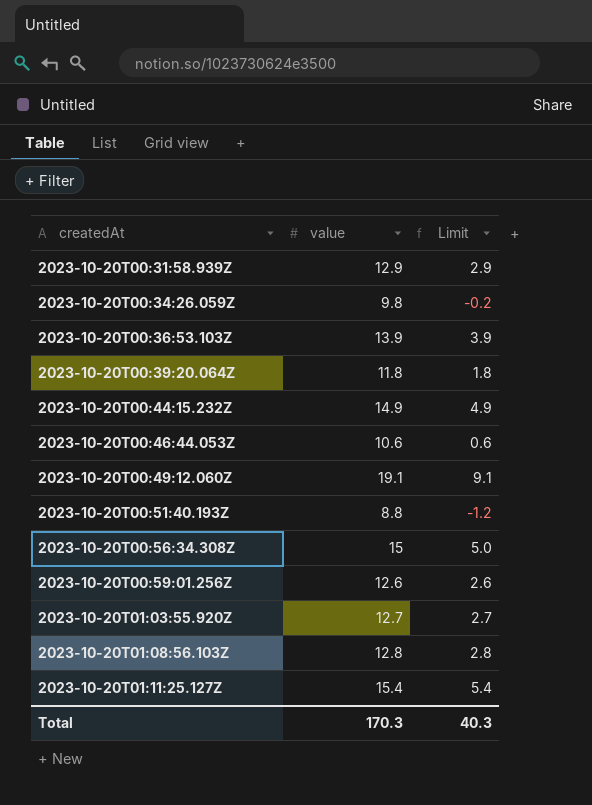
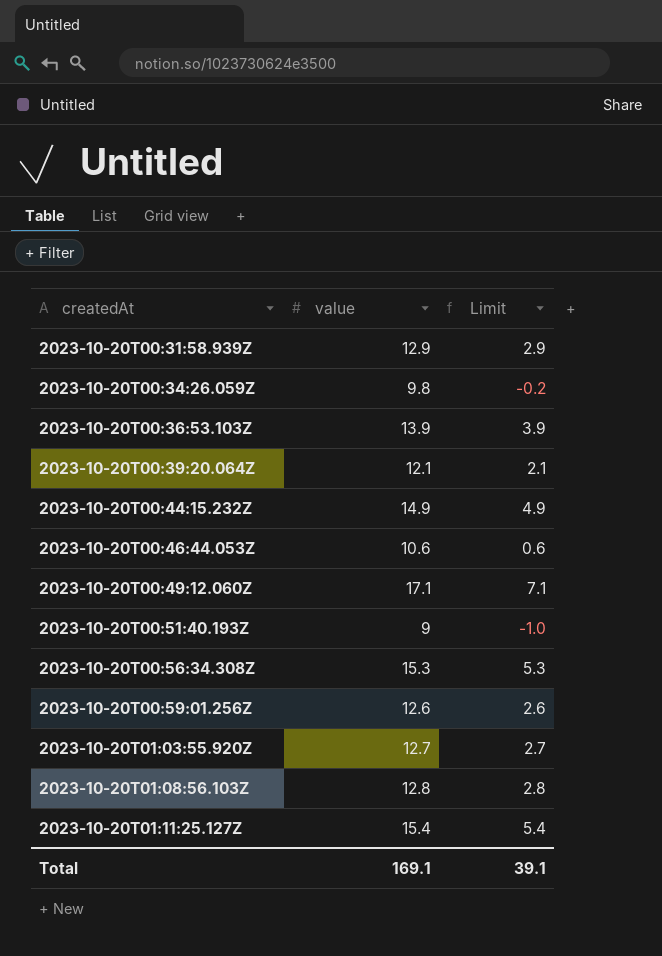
2023-10-20T00:39:20.064Z | value: 11.8 -> 12.1
2023-10-20T00:39:20.064Z | Limit: 1.8 -> 2.1
2023-10-20T00:49:12.060Z | value: 19.1 -> 17.1
2023-10-20T00:49:12.060Z | Limit: 9.1 -> 7.1
2023-10-20T00:51:40.193Z | value: 8.8 -> 9
2023-10-20T00:51:40.193Z | Limit: -1.2 -> -1.0
2023-10-20T00:56:34.308Z | value: 15 -> 15.3
2023-10-20T00:56:34.308Z | Limit: 5.0 -> 5.3
Total | value: 170.3 -> 169.1
Total | Limit: 40.3 -> 39.1

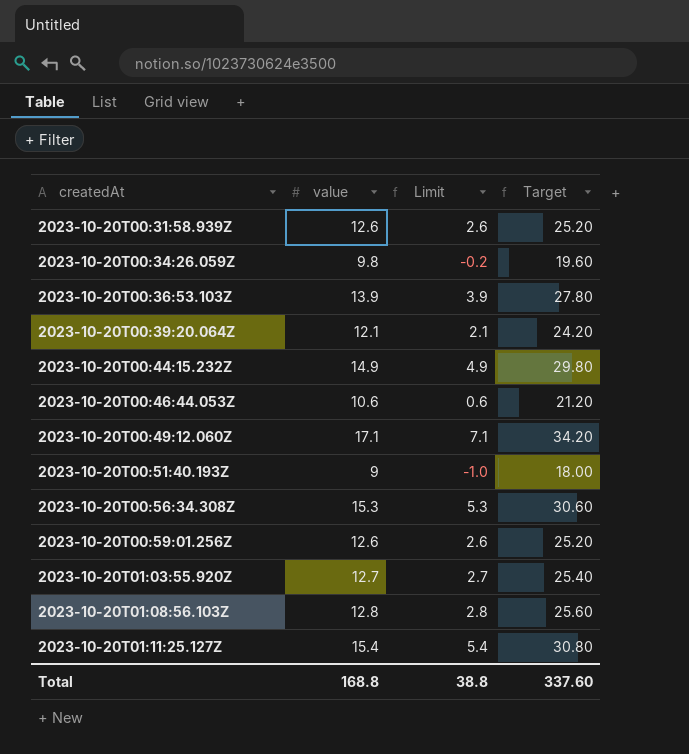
column Target | formula: none -> [value] * 2
2023-10-20T00:31:58.939Z | value: 12.9 -> 12.6
2023-10-20T00:31:58.939Z | Limit: 2.9 -> 2.6
Total | value: 169.1 -> 168.8
Total | Limit: 39.1 -> 38.8

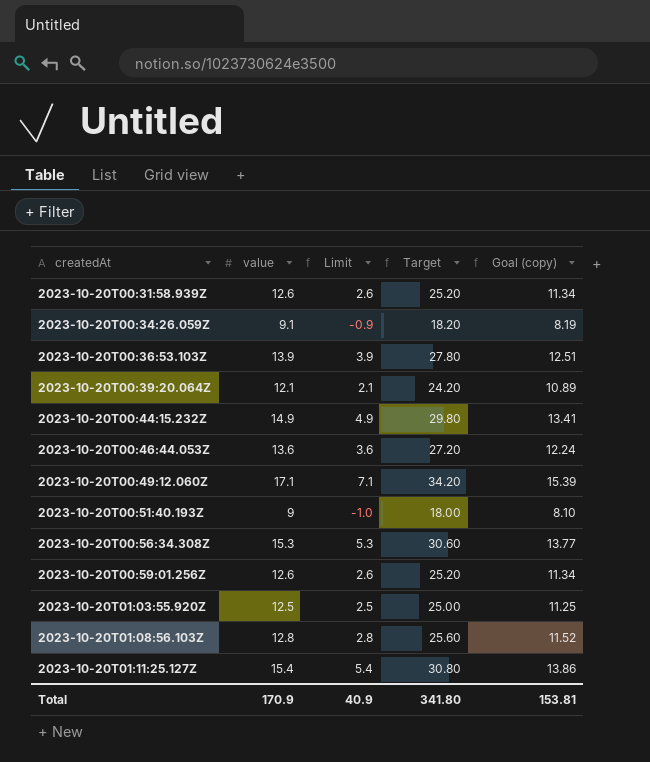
column Goal (copy) | formula: none -> [value] * 0.9
2023-10-20T00:34:26.059Z | value: 9.8 -> 9.1
2023-10-20T00:34:26.059Z | Limit: -0.2 -> -0.9
2023-10-20T00:34:26.059Z | Target: 19.60 -> 18.20
2023-10-20T00:46:44.053Z | value: 10.6 -> 13.6
2023-10-20T00:46:44.053Z | Limit: 0.6 -> 3.6
2023-10-20T00:46:44.053Z | Target: 21.20 -> 27.20
2023-10-20T01:03:55.920Z | value: 12.7 -> 12.5
2023-10-20T01:03:55.920Z | Limit: 2.7 -> 2.5
2023-10-20T01:03:55.920Z | Target: 25.40 -> 25.00
Total | value: 168.8 -> 170.9
Total | Limit: 38.8 -> 40.9
Total | Target: 337.60 -> 341.80

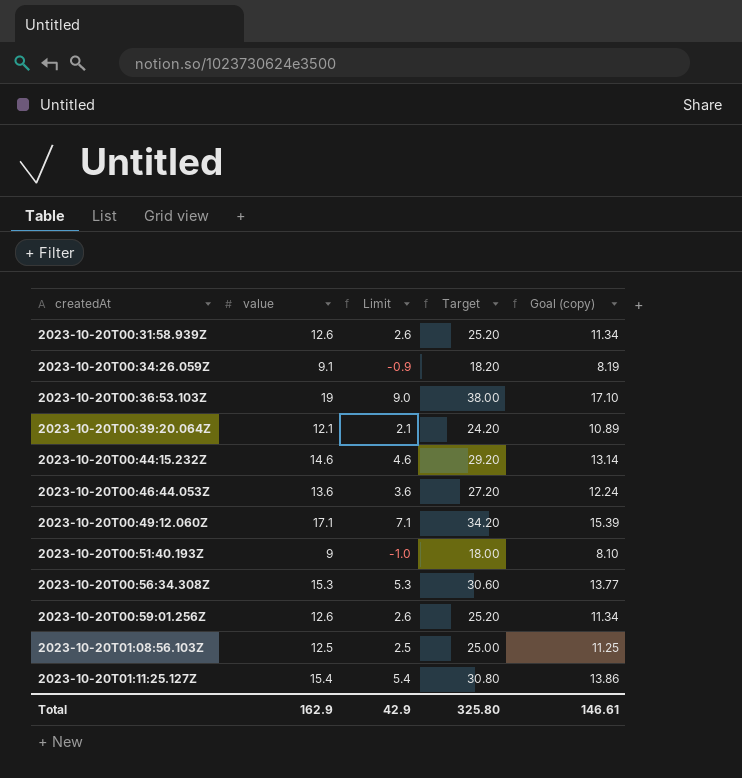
row 2023-10-20T01:03:55.920Z: 12.5 | 2.5 | 25.00 | 11.25 -> none
2023-10-20T00:36:53.103Z | value: 13.9 -> 19
2023-10-20T00:36:53.103Z | Limit: 3.9 -> 9.0
2023-10-20T00:36:53.103Z | Target: 27.80 -> 38.00
2023-10-20T00:36:53.103Z | Goal (copy): 12.51 -> 17.10
2023-10-20T00:44:15.232Z | value: 14.9 -> 14.6
2023-10-20T00:44:15.232Z | Limit: 4.9 -> 4.6
2023-10-20T00:44:15.232Z | Target: 29.80 -> 29.20
2023-10-20T00:44:15.232Z | Goal (copy): 13.41 -> 13.14
2023-10-20T01:08:56.103Z | value: 12.8 -> 12.5
2023-10-20T01:08:56.103Z | Limit: 2.8 -> 2.5
2023-10-20T01:08:56.103Z | Target: 25.60 -> 25.00
2023-10-20T01:08:56.103Z | Goal (copy): 11.52 -> 11.25
Total | value: 170.9 -> 162.9
Total | Limit: 40.9 -> 42.9
Total | Target: 341.80 -> 325.80
Total | Goal (copy): 153.81 -> 146.61

